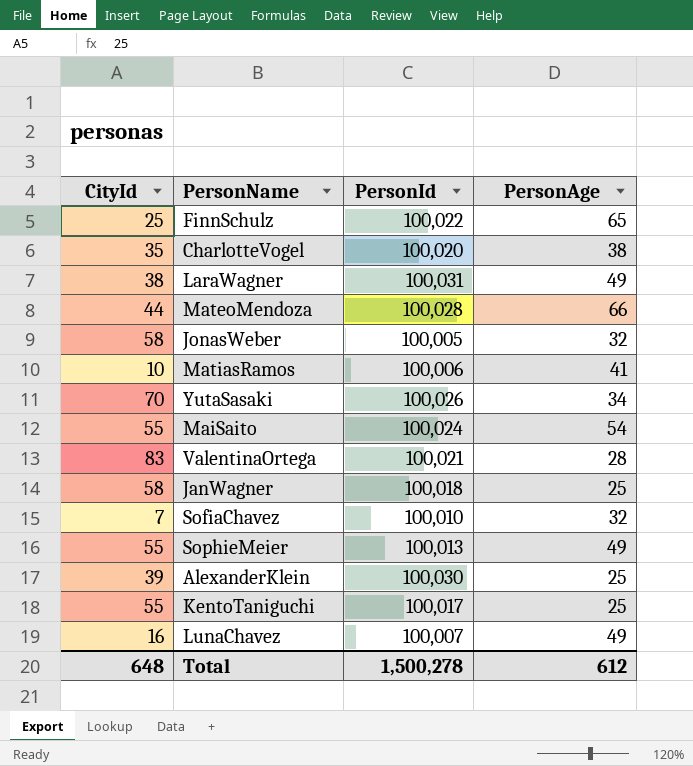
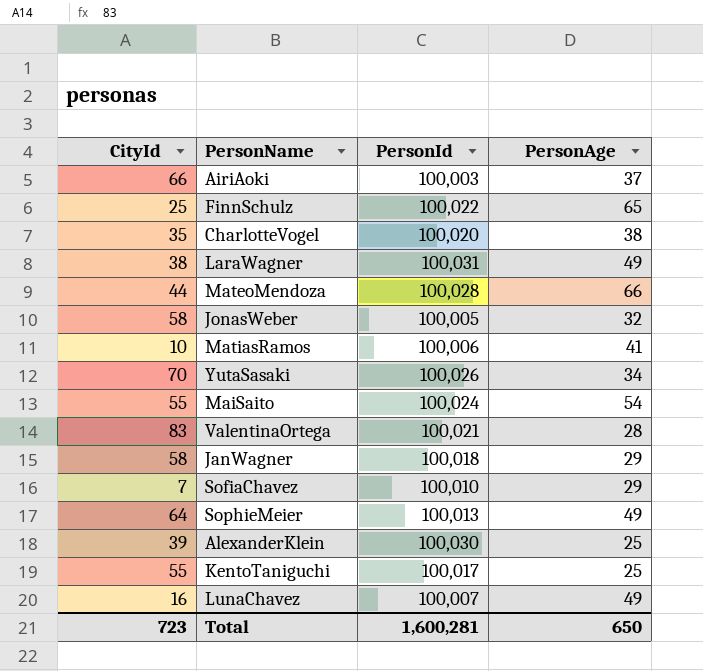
row AiriAoki: none -> 66 | 100,003 | 37
JanWagner | PersonAge: 25 -> 29
SofiaChavez | PersonAge: 32 -> 29
SophieMeier | CityId: 55 -> 64
Total | CityId: 648 -> 723
Total | PersonId: 1,500,278 -> 1,600,281
Total | PersonAge: 612 -> 650

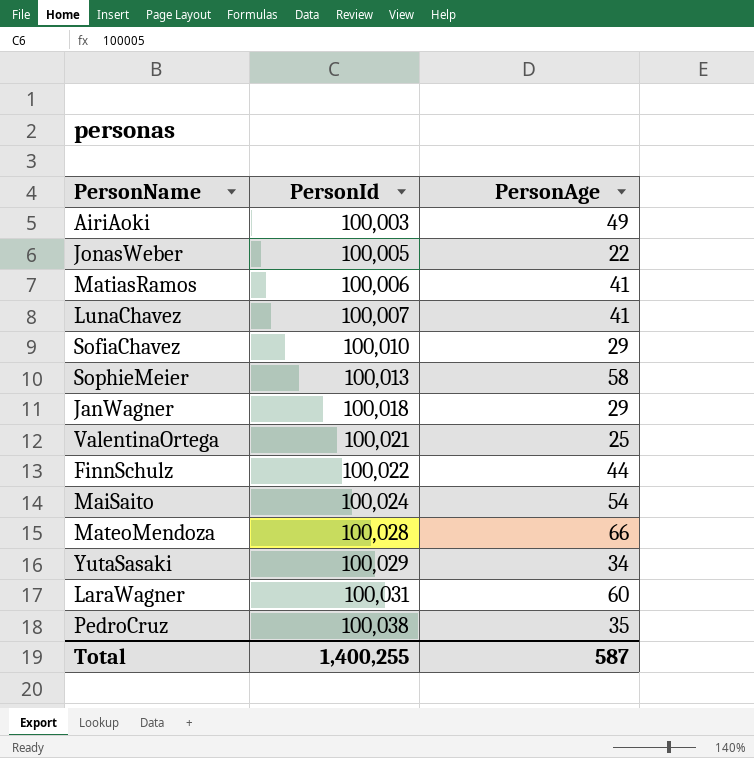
row order: none -> PersonId ascending
column CityId | position: 1 -> none
row CharlotteVogel: 35 | 100,020 | 38 -> none
row AlexanderKlein: 39 | 100,030 | 25 -> none
row KentoTaniguchi: 55 | 100,017 | 25 -> none
AiriAoki | PersonAge: 37 -> 49
JonasWeber | PersonAge: 32 -> 22
LunaChavez | PersonAge: 49 -> 41
SophieMeier | PersonAge: 49 -> 58
ValentinaOrtega | PersonAge: 28 -> 25
FinnSchulz | PersonAge: 65 -> 44
YutaSasaki | PersonId: 100,026 -> 100,029
LaraWagner | PersonAge: 49 -> 60
row PedroCruz: none -> 100,038 | 35
Total | PersonId: 1,600,281 -> 1,400,255
Total | PersonAge: 650 -> 587

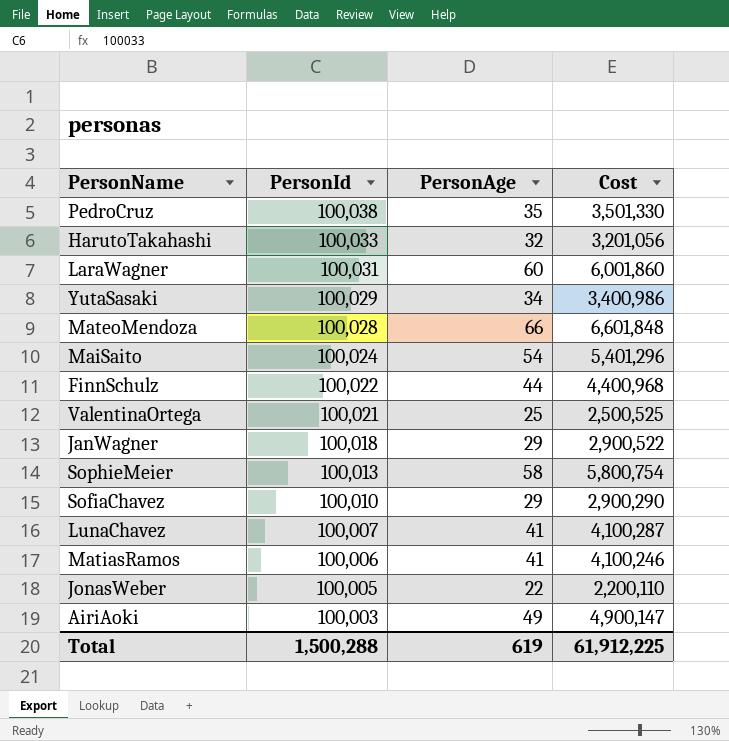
row order: PersonId ascending -> PersonId descending
column Cost | formula: none -> [PersonId] * [PersonAge]
row HarutoTakahashi: none -> 100,033 | 32 | 3,201,056
Total | PersonId: 1,400,255 -> 1,500,288
Total | PersonAge: 587 -> 619

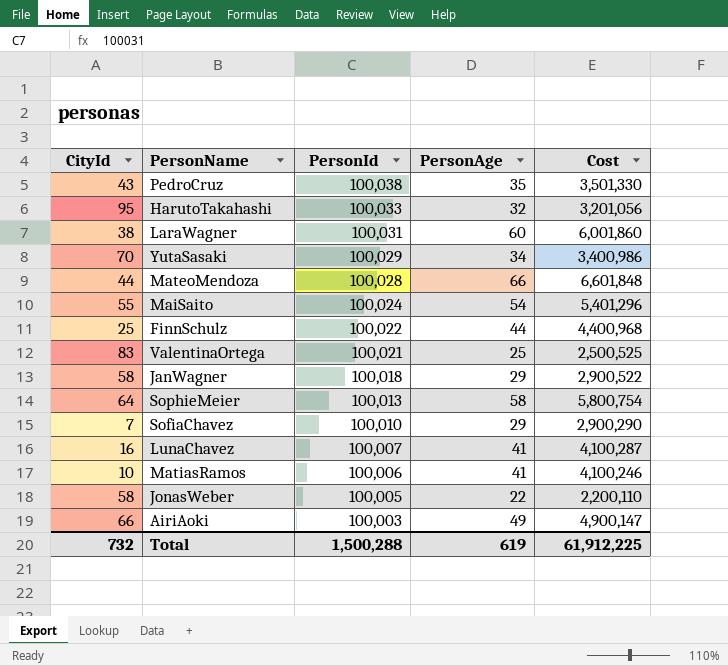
column CityId | position: none -> 1

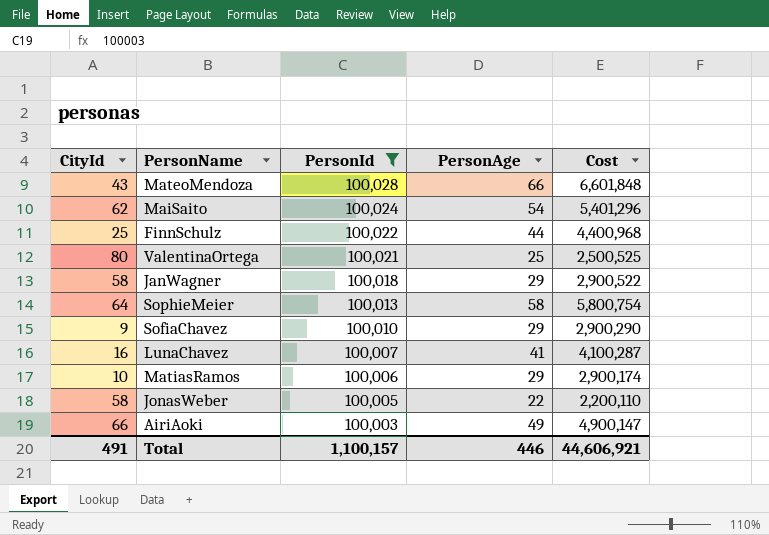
filter: none -> PersonId <= 100,028
MateoMendoza | CityId: 44 -> 43
MaiSaito | CityId: 55 -> 62
ValentinaOrtega | CityId: 83 -> 80
SofiaChavez | CityId: 7 -> 9
MatiasRamos | PersonAge: 41 -> 29
MatiasRamos | Cost: 4,100,246 -> 2,900,174
Total | CityId: 732 -> 491
Total | PersonId: 1,500,288 -> 1,100,157
Total | PersonAge: 619 -> 446
Total | Cost: 61,912,225 -> 44,606,921

